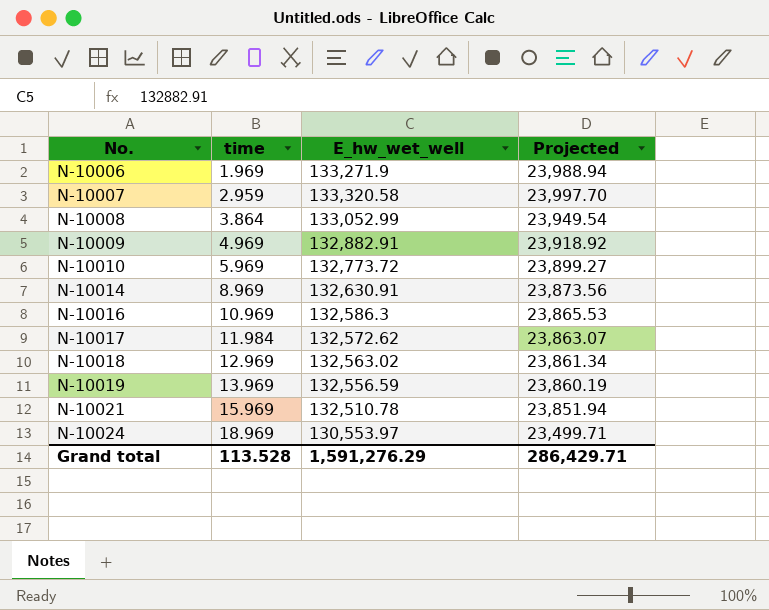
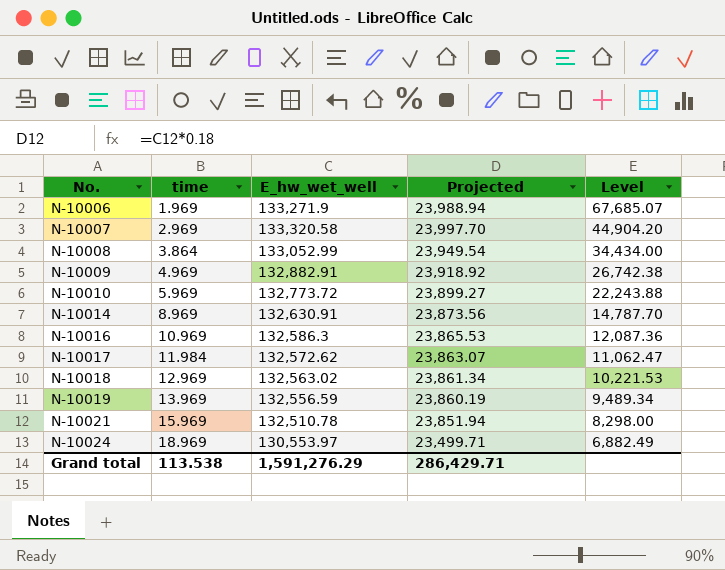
column Level | formula: none -> [E_hw_wet_well] / [time]
N-10007 | time: 2.959 -> 2.969
Grand total | time: 113.528 -> 113.538

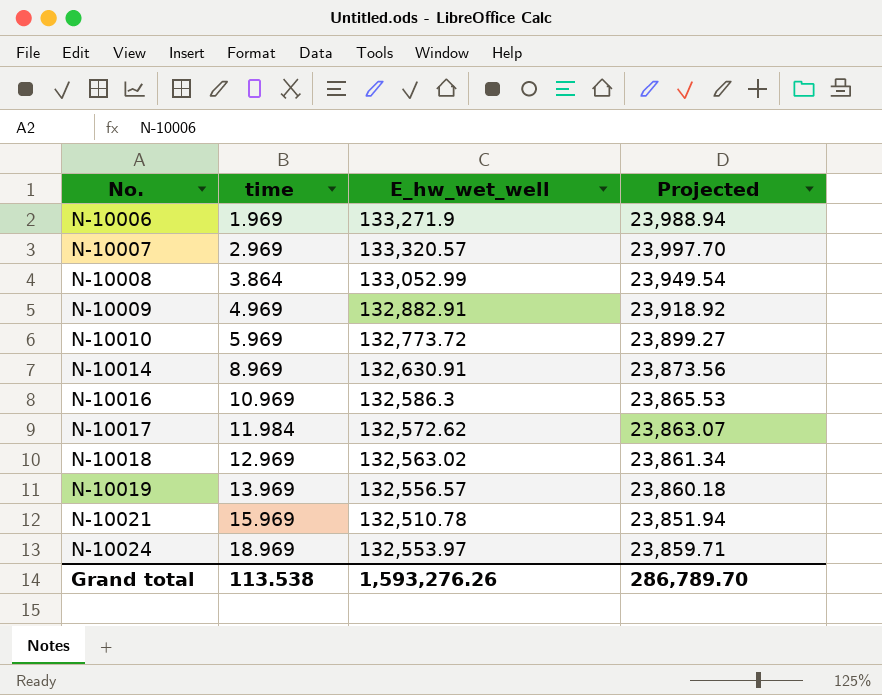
column Level | formula: [E_hw_wet_well] / [time] -> none
N-10007 | E_hw_wet_well: 133,320.58 -> 133,320.57
N-10019 | E_hw_wet_well: 132,556.59 -> 132,556.57
N-10019 | Projected: 23,860.19 -> 23,860.18
N-10024 | E_hw_wet_well: 130,553.97 -> 132,553.97
N-10024 | Projected: 23,499.71 -> 23,859.71
Grand total | E_hw_wet_well: 1,591,276.29 -> 1,593,276.26
Grand total | Projected: 286,429.71 -> 286,789.70

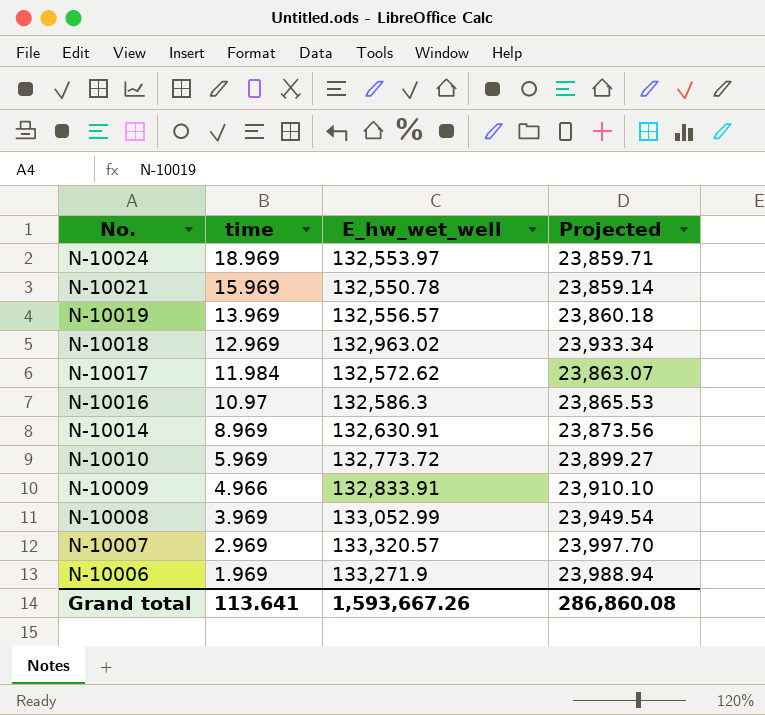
row order: No. ascending -> No. descending
N-10021 | E_hw_wet_well: 132,510.78 -> 132,550.78
N-10021 | Projected: 23,851.94 -> 23,859.14
N-10018 | E_hw_wet_well: 132,563.02 -> 132,963.02
N-10018 | Projected: 23,861.34 -> 23,933.34
N-10016 | time: 10.969 -> 10.97
N-10009 | time: 4.969 -> 4.966
N-10009 | E_hw_wet_well: 132,882.91 -> 132,833.91
N-10009 | Projected: 23,918.92 -> 23,910.10
N-10008 | time: 3.864 -> 3.969
Grand total | time: 113.538 -> 113.641
Grand total | E_hw_wet_well: 1,593,276.26 -> 1,593,667.26
Grand total | Projected: 286,789.70 -> 286,860.08

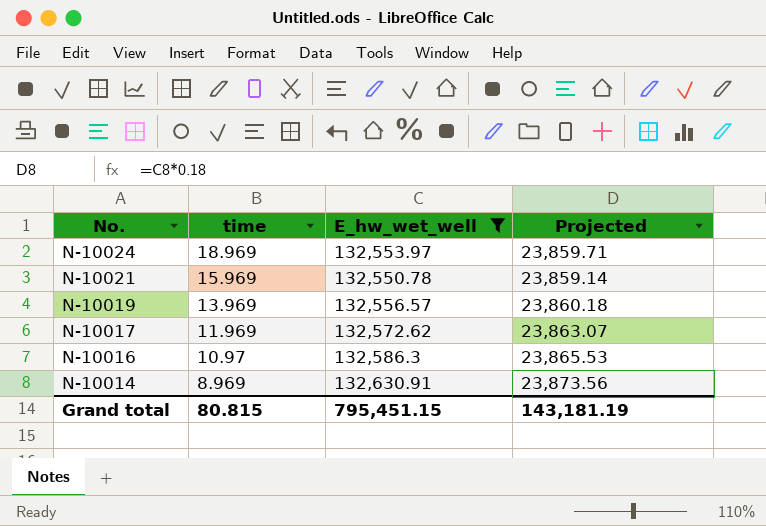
filter: none -> E_hw_wet_well <= 132,630.91
N-10017 | time: 11.984 -> 11.969
Grand total | time: 113.641 -> 80.815
Grand total | E_hw_wet_well: 1,593,667.26 -> 795,451.15
Grand total | Projected: 286,860.08 -> 143,181.19

